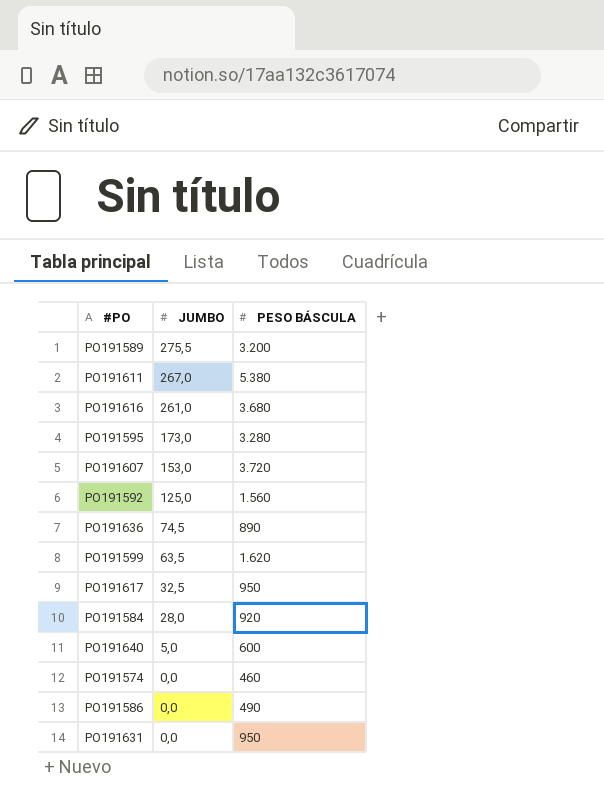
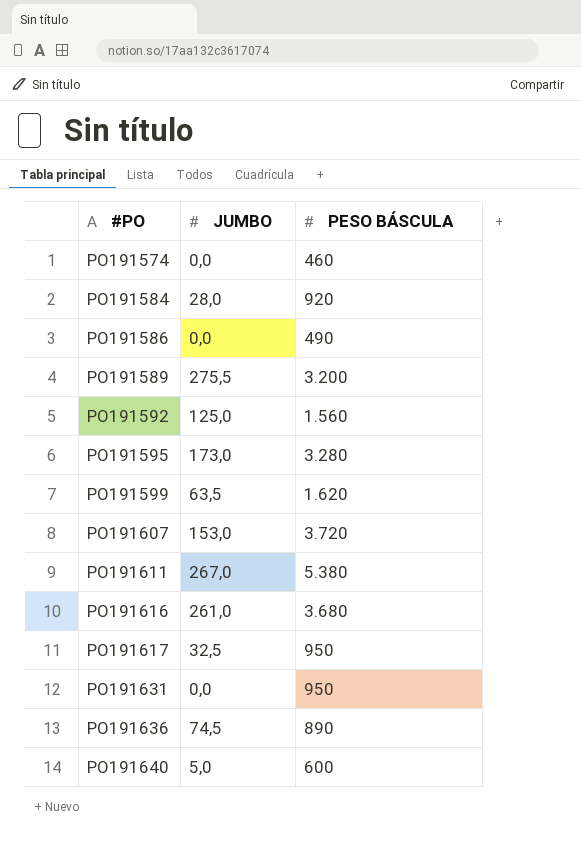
row order: JUMBO descending -> #PO ascending

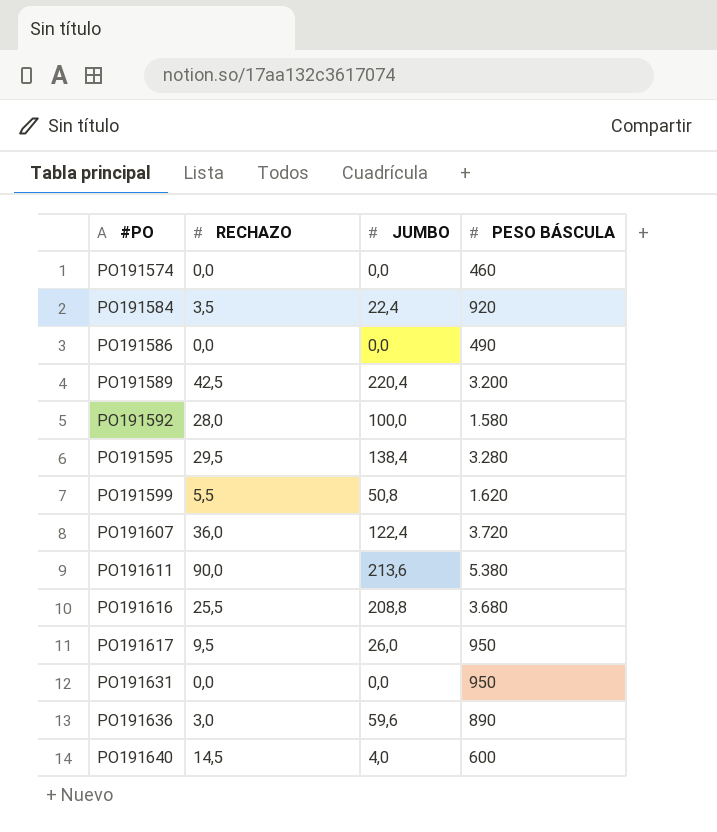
column RECHAZO | position: none -> 2
PO191584 | JUMBO: 28,0 -> 22,4
PO191589 | JUMBO: 275,5 -> 220,4
PO191592 | JUMBO: 125,0 -> 100,0
PO191592 | PESO BÁSCULA: 1.560 -> 1.580
PO191595 | JUMBO: 173,0 -> 138,4
PO191599 | JUMBO: 63,5 -> 50,8
PO191607 | JUMBO: 153,0 -> 122,4
PO191611 | JUMBO: 267,0 -> 213,6
PO191616 | JUMBO: 261,0 -> 208,8
PO191617 | JUMBO: 32,5 -> 26,0
PO191636 | JUMBO: 74,5 -> 59,6
PO191640 | JUMBO: 5,0 -> 4,0

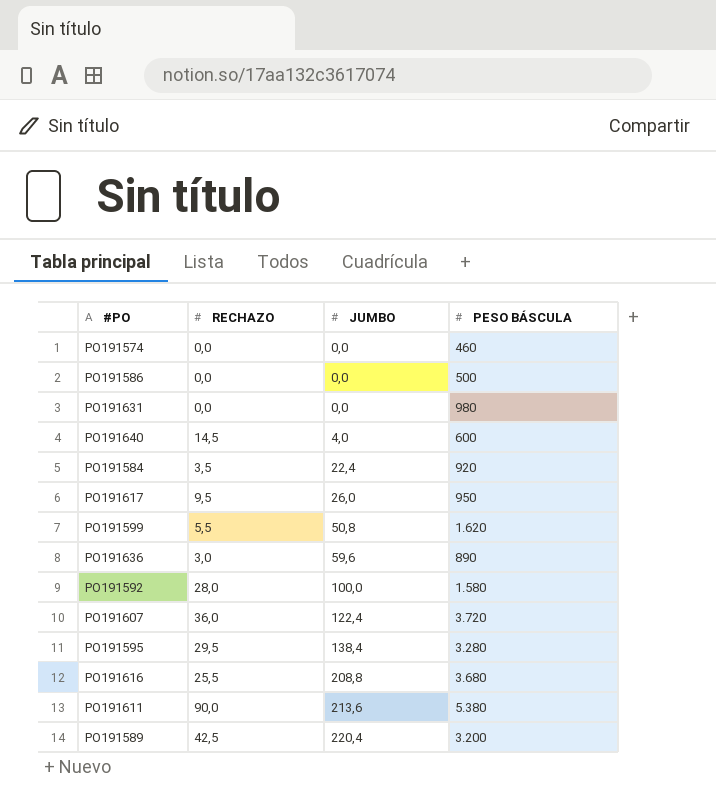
row order: #PO ascending -> JUMBO ascending
PO191586 | PESO BÁSCULA: 490 -> 500
PO191631 | PESO BÁSCULA: 950 -> 980

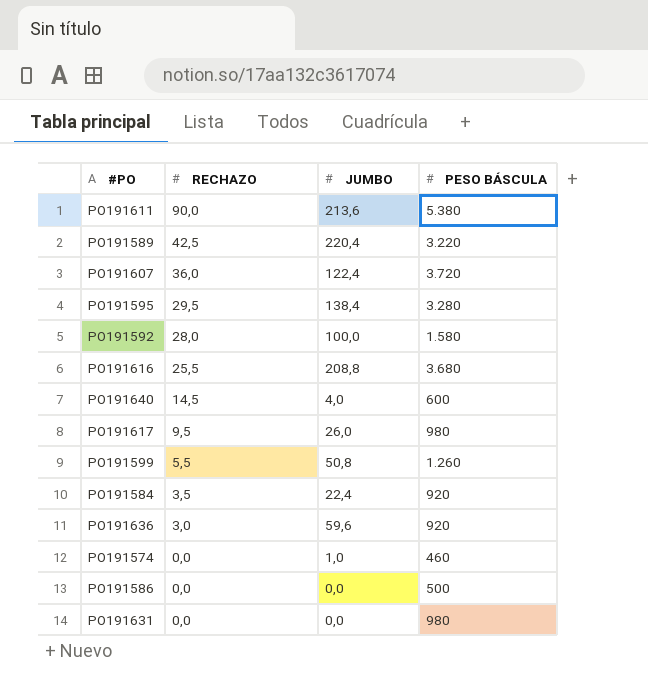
row order: JUMBO ascending -> RECHAZO descending
PO191589 | PESO BÁSCULA: 3.200 -> 3.220
PO191617 | PESO BÁSCULA: 950 -> 980
PO191599 | PESO BÁSCULA: 1.620 -> 1.260
PO191636 | PESO BÁSCULA: 890 -> 920
PO191574 | JUMBO: 0,0 -> 1,0

